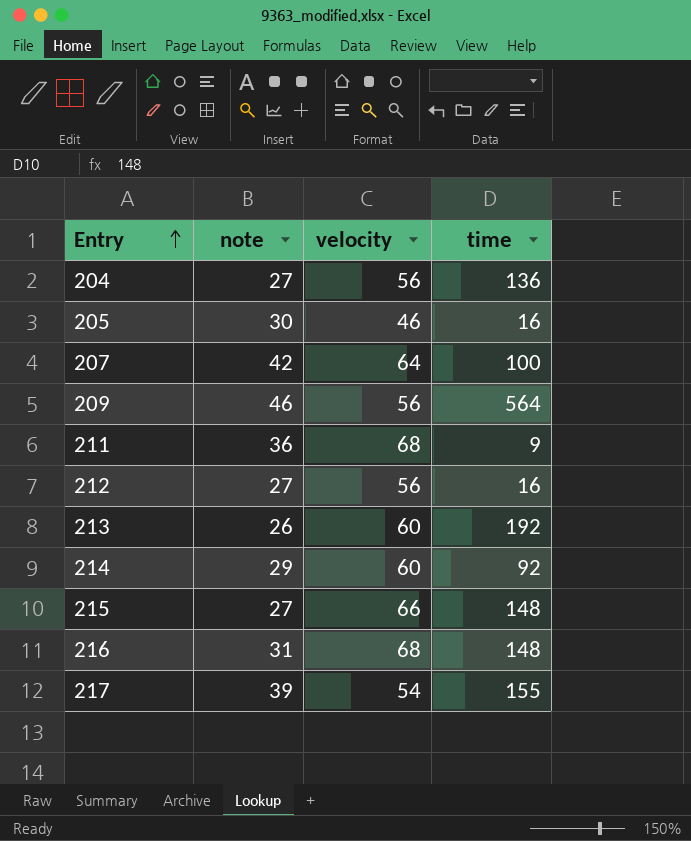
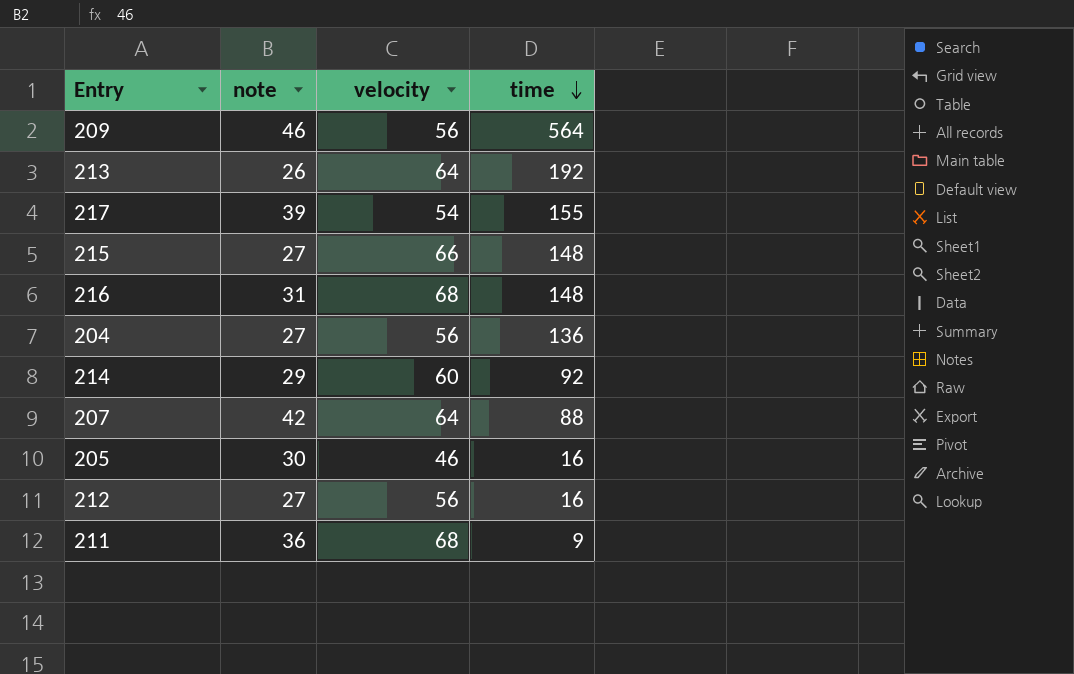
row order: Entry ascending -> time descending
213 | velocity: 60 -> 64
207 | time: 100 -> 88

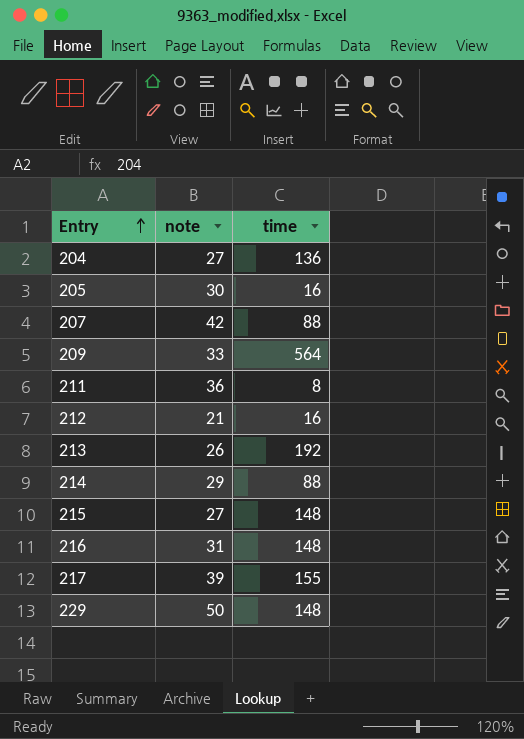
row order: time descending -> Entry ascending
column velocity | position: 3 -> none
209 | note: 46 -> 33
211 | time: 9 -> 8
212 | note: 27 -> 21
214 | time: 92 -> 88
row 229: none -> 50 | 148

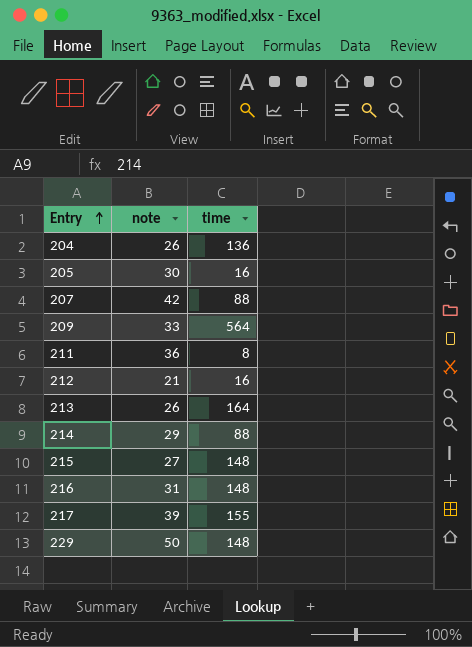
204 | note: 27 -> 26
213 | time: 192 -> 164

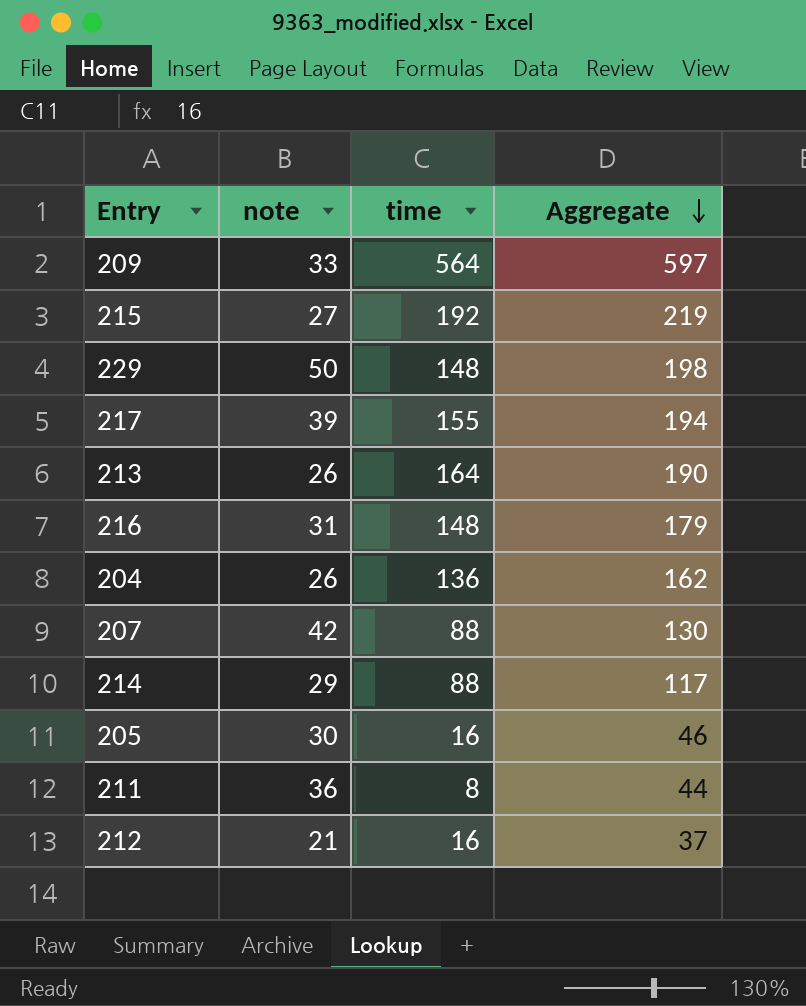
row order: Entry ascending -> Aggregate descending
column Aggregate | formula: none -> [note] + [time]
215 | time: 148 -> 192

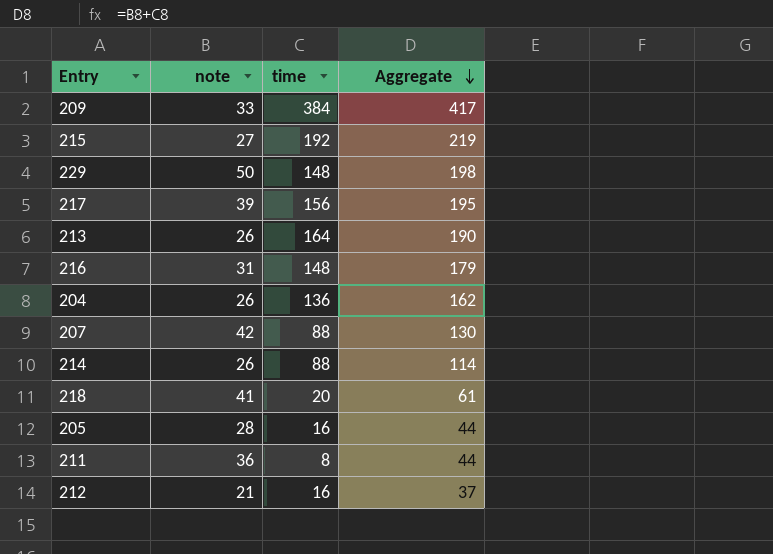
209 | time: 564 -> 384
209 | Aggregate: 597 -> 417
217 | time: 155 -> 156
217 | Aggregate: 194 -> 195
214 | note: 29 -> 26
214 | Aggregate: 117 -> 114
row 218: none -> 41 | 20 | 61
205 | note: 30 -> 28
205 | Aggregate: 46 -> 44

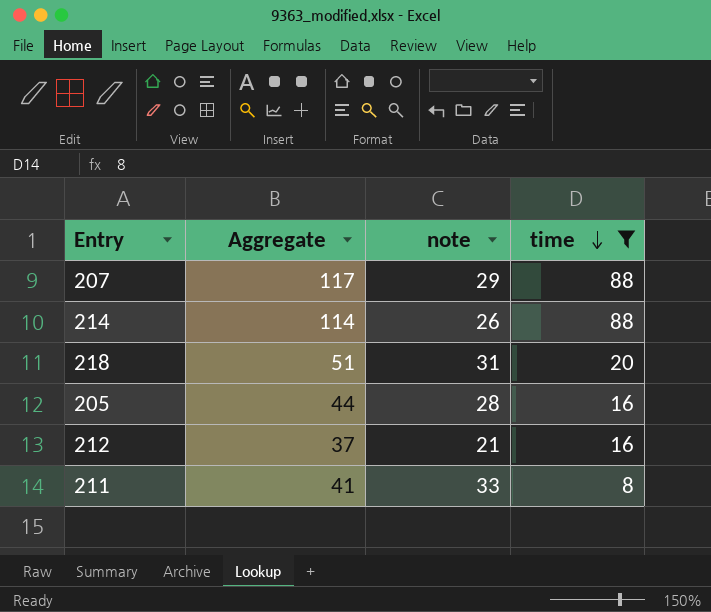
filter: none -> time <= 88
row order: Aggregate descending -> time descending
column Aggregate | position: 4 -> 2
207 | Aggregate: 130 -> 117
207 | note: 42 -> 29
218 | Aggregate: 61 -> 51
218 | note: 41 -> 31
211 | Aggregate: 44 -> 41
211 | note: 36 -> 33

